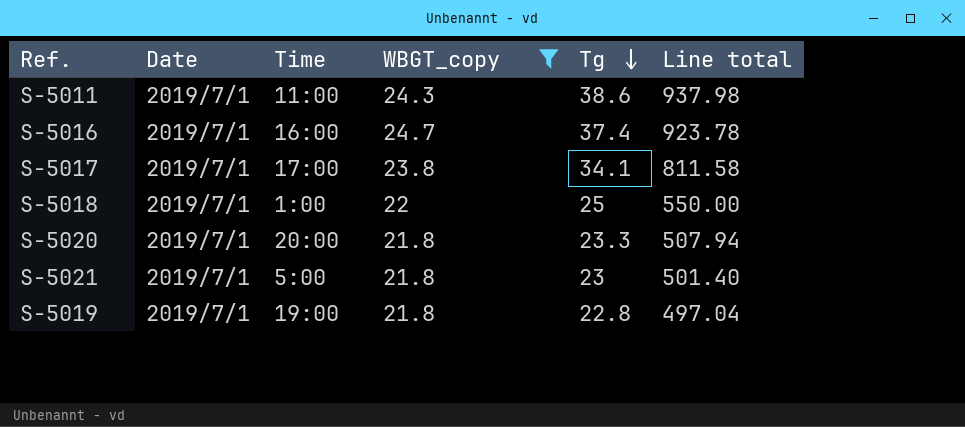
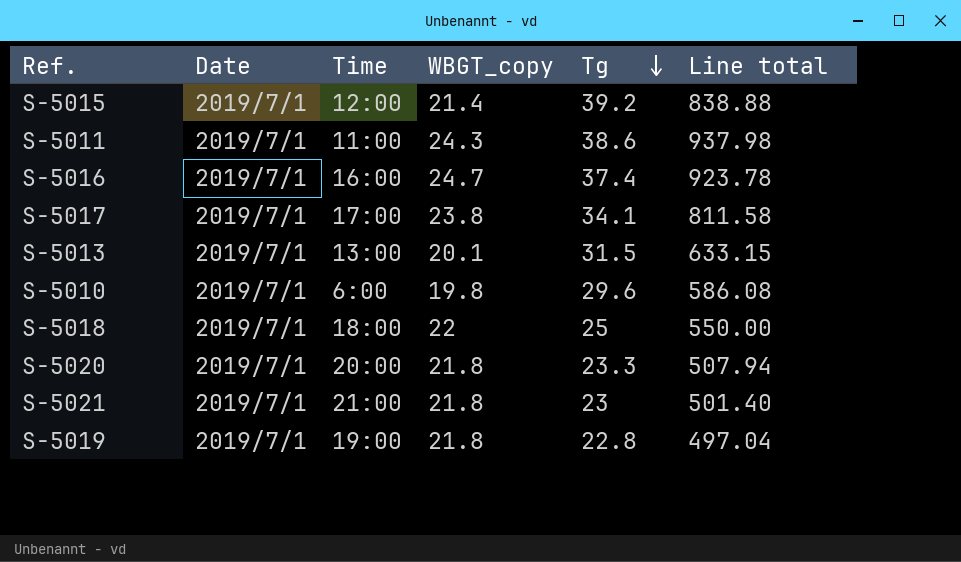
filter: WBGT_copy >= 21.8 -> none
S-5018 | Time: 1:00 -> 18:00
S-5021 | Time: 5:00 -> 21:00

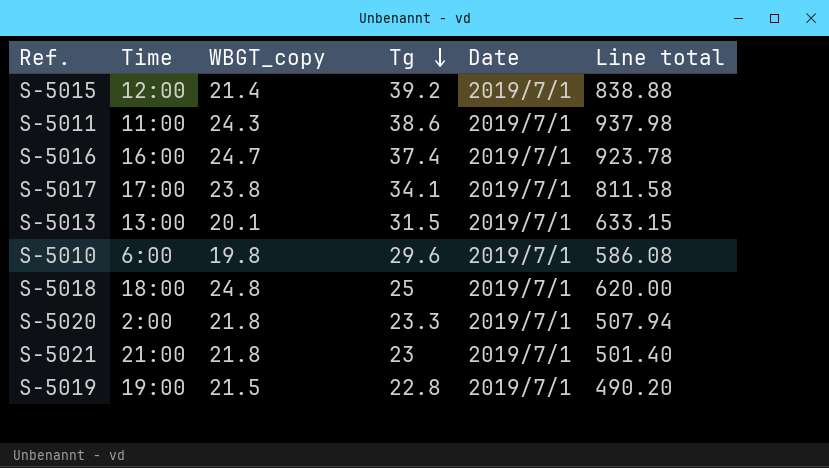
column Date | position: 2 -> 5
S-5018 | WBGT_copy: 22 -> 24.8
S-5018 | Line total: 550.00 -> 620.00
S-5020 | Time: 20:00 -> 2:00
S-5019 | WBGT_copy: 21.8 -> 21.5
S-5019 | Line total: 497.04 -> 490.20

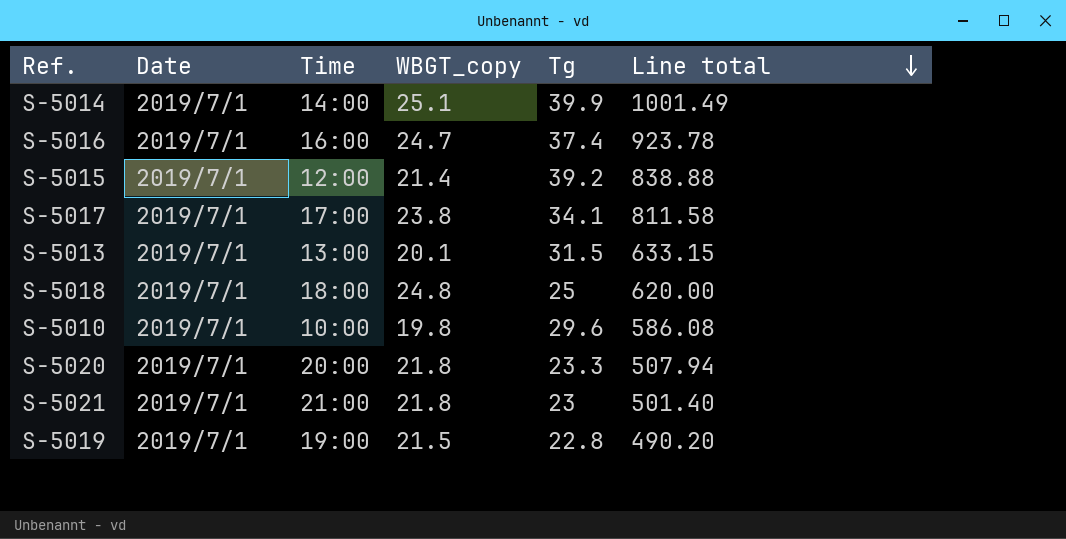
row order: Tg descending -> Line total descending
column Date | position: 5 -> 2
row S-5011: 11:00 | 24.3 | 38.6 | 2019/7/1 | 937.98 -> none
row S-5014: none -> 2019/7/1 | 14:00 | 25.1 | 39.9 | 1001.49
S-5010 | Time: 6:00 -> 10:00
S-5020 | Time: 2:00 -> 20:00

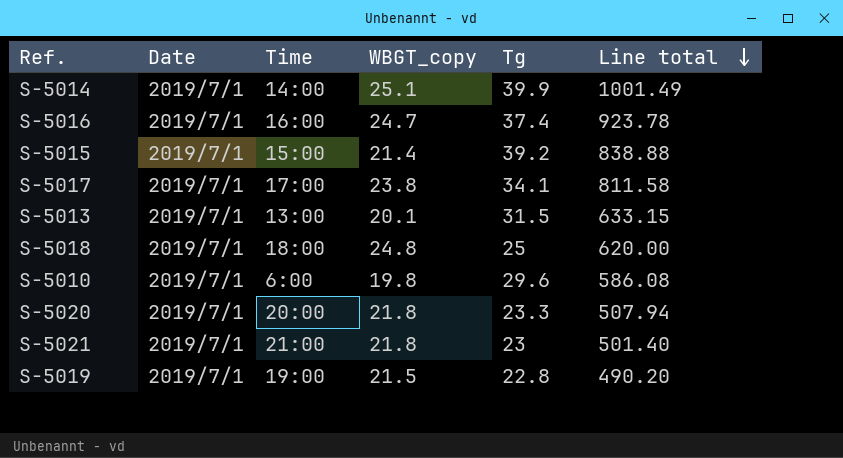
S-5015 | Time: 12:00 -> 15:00
S-5010 | Time: 10:00 -> 6:00

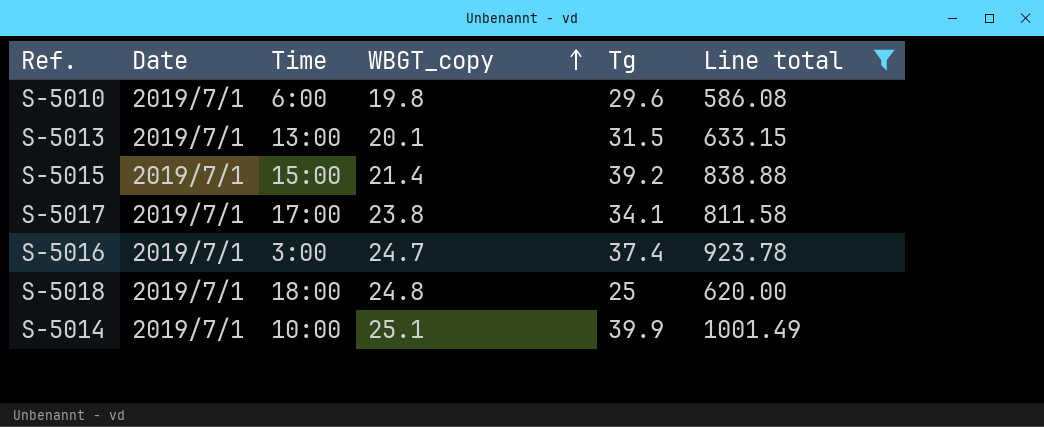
filter: none -> Line total >= 586.08
row order: Line total descending -> WBGT_copy ascending
S-5016 | Time: 16:00 -> 3:00
S-5014 | Time: 14:00 -> 10:00

